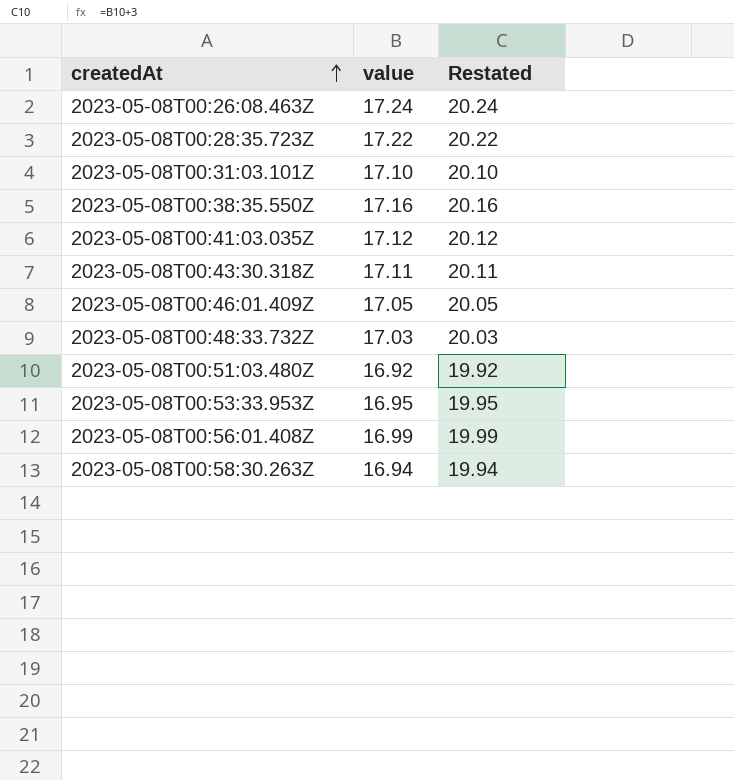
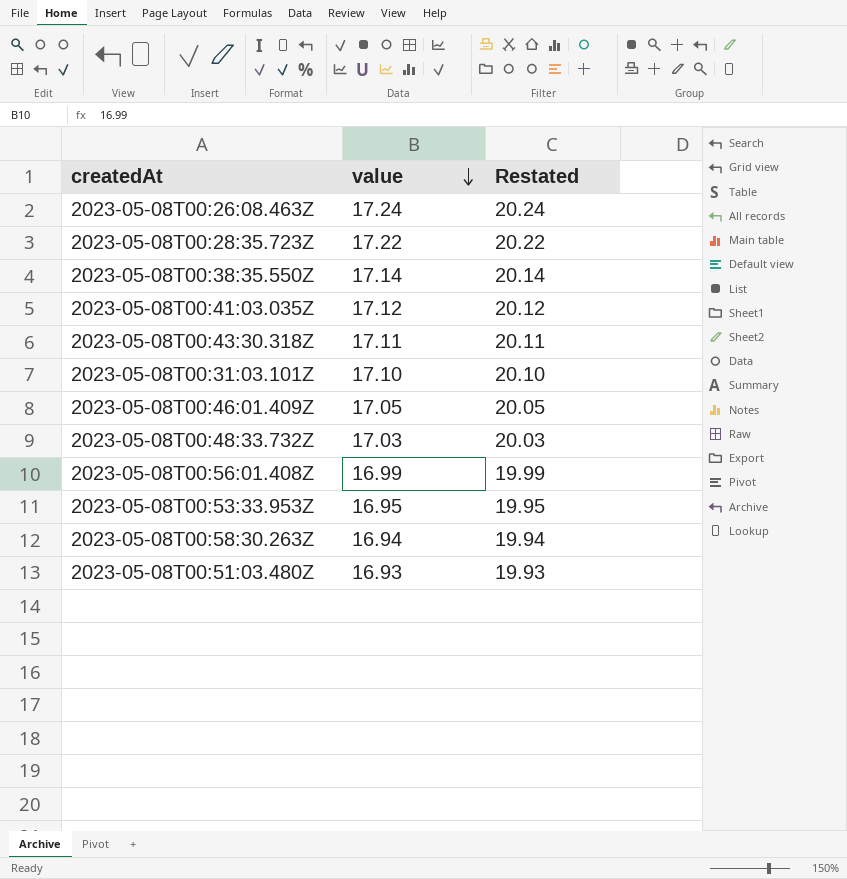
row order: createdAt ascending -> value descending
2023-05-08T00:38:35.550Z | value: 17.16 -> 17.14
2023-05-08T00:38:35.550Z | Restated: 20.16 -> 20.14
2023-05-08T00:51:03.480Z | value: 16.92 -> 16.93
2023-05-08T00:51:03.480Z | Restated: 19.92 -> 19.93

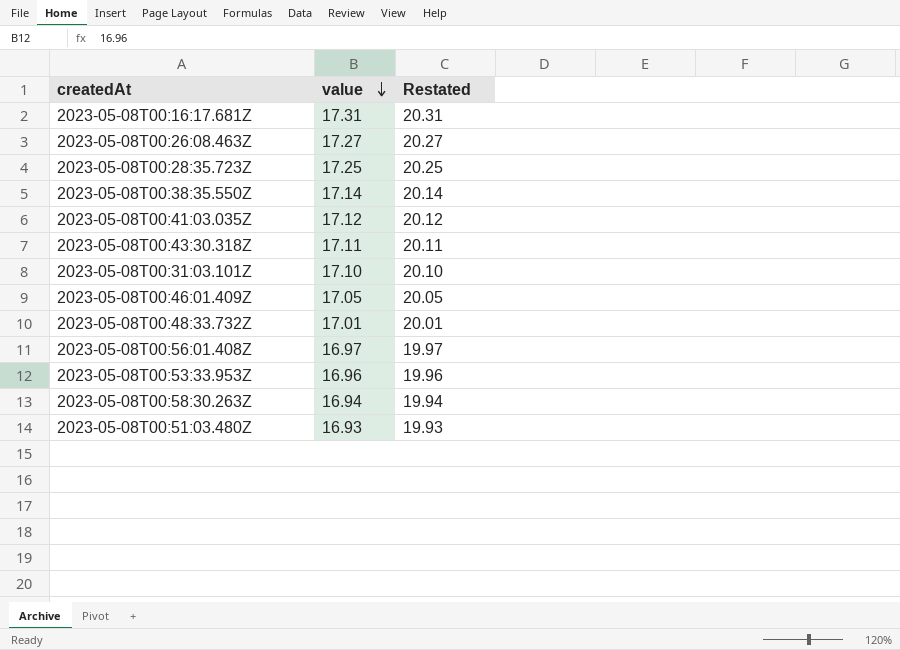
row 2023-05-08T00:16:17.681Z: none -> 17.31 | 20.31
2023-05-08T00:26:08.463Z | value: 17.24 -> 17.27
2023-05-08T00:26:08.463Z | Restated: 20.24 -> 20.27
2023-05-08T00:28:35.723Z | value: 17.22 -> 17.25
2023-05-08T00:28:35.723Z | Restated: 20.22 -> 20.25
2023-05-08T00:48:33.732Z | value: 17.03 -> 17.01
2023-05-08T00:48:33.732Z | Restated: 20.03 -> 20.01
2023-05-08T00:56:01.408Z | value: 16.99 -> 16.97
2023-05-08T00:56:01.408Z | Restated: 19.99 -> 19.97
2023-05-08T00:53:33.953Z | value: 16.95 -> 16.96
2023-05-08T00:53:33.953Z | Restated: 19.95 -> 19.96

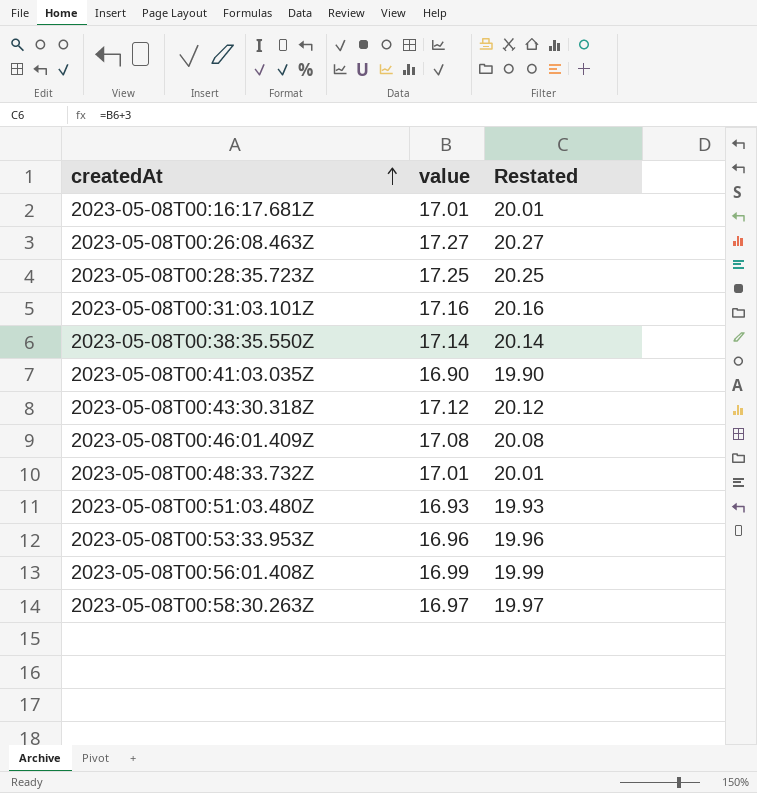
row order: value descending -> createdAt ascending
2023-05-08T00:16:17.681Z | value: 17.31 -> 17.01
2023-05-08T00:16:17.681Z | Restated: 20.31 -> 20.01
2023-05-08T00:31:03.101Z | value: 17.10 -> 17.16
2023-05-08T00:31:03.101Z | Restated: 20.10 -> 20.16
2023-05-08T00:41:03.035Z | value: 17.12 -> 16.90
2023-05-08T00:41:03.035Z | Restated: 20.12 -> 19.90
2023-05-08T00:43:30.318Z | value: 17.11 -> 17.12
2023-05-08T00:43:30.318Z | Restated: 20.11 -> 20.12
2023-05-08T00:46:01.409Z | value: 17.05 -> 17.08
2023-05-08T00:46:01.409Z | Restated: 20.05 -> 20.08
2023-05-08T00:56:01.408Z | value: 16.97 -> 16.99
2023-05-08T00:56:01.408Z | Restated: 19.97 -> 19.99
2023-05-08T00:58:30.263Z | value: 16.94 -> 16.97
2023-05-08T00:58:30.263Z | Restated: 19.94 -> 19.97

